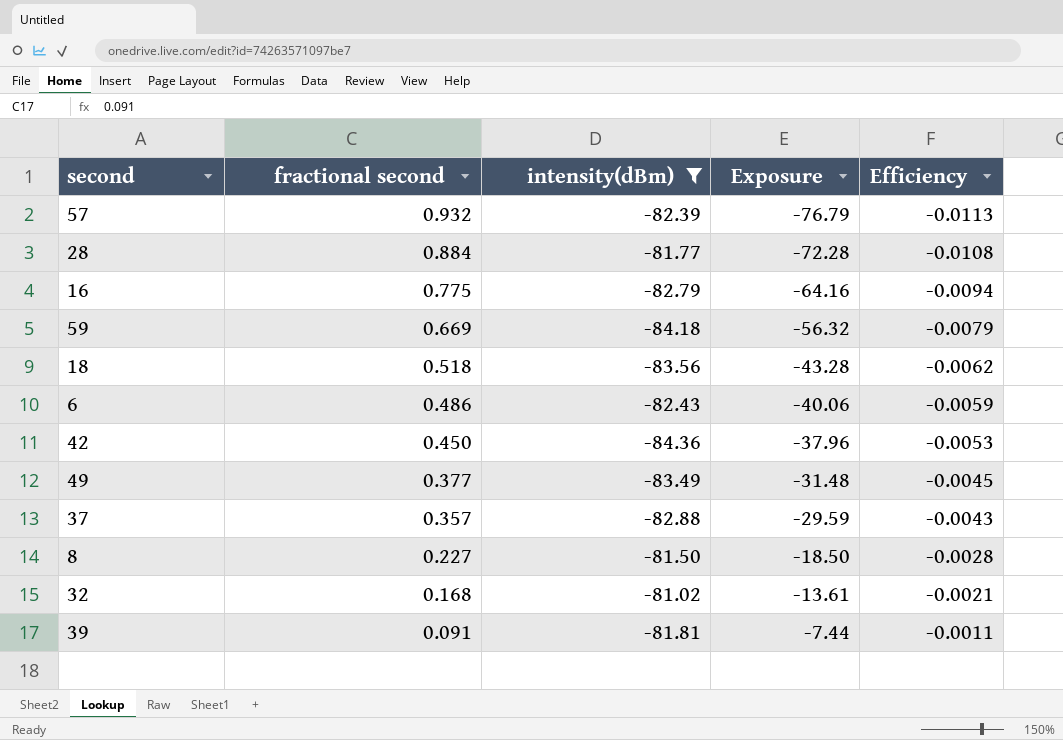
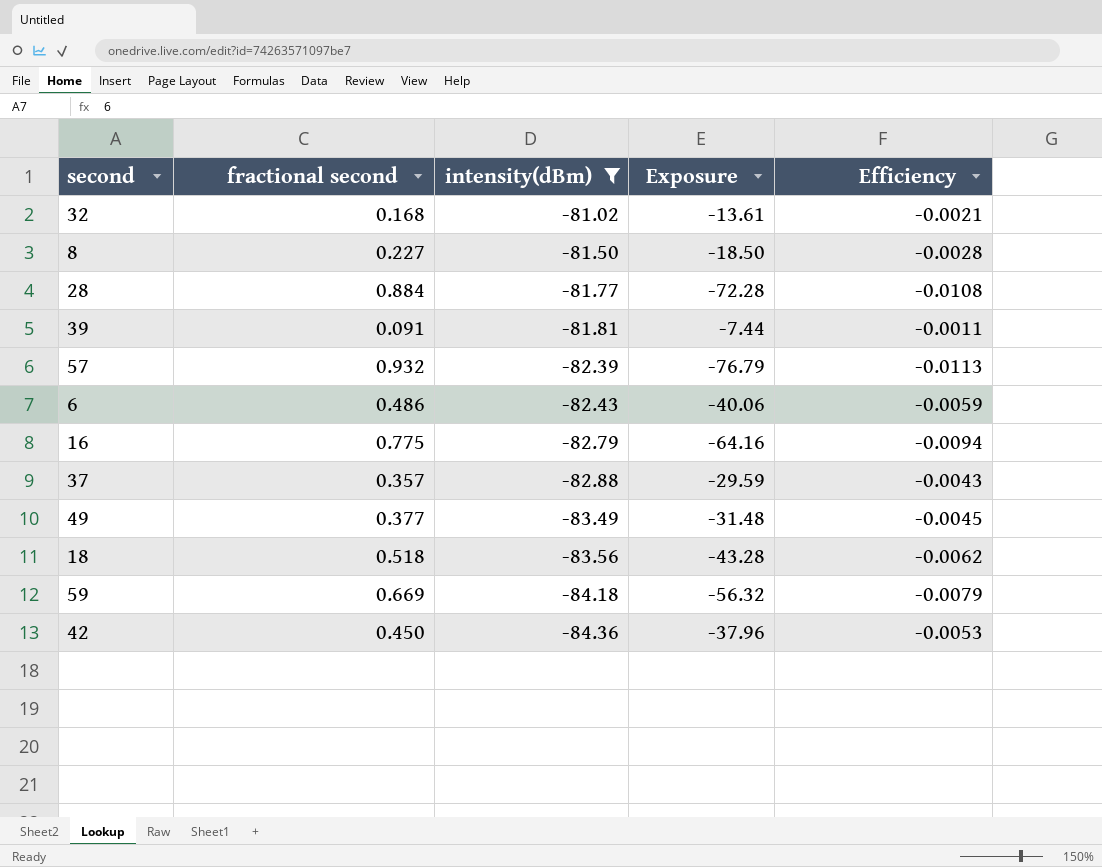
row order: fractional second descending -> intensity(dBm) descending

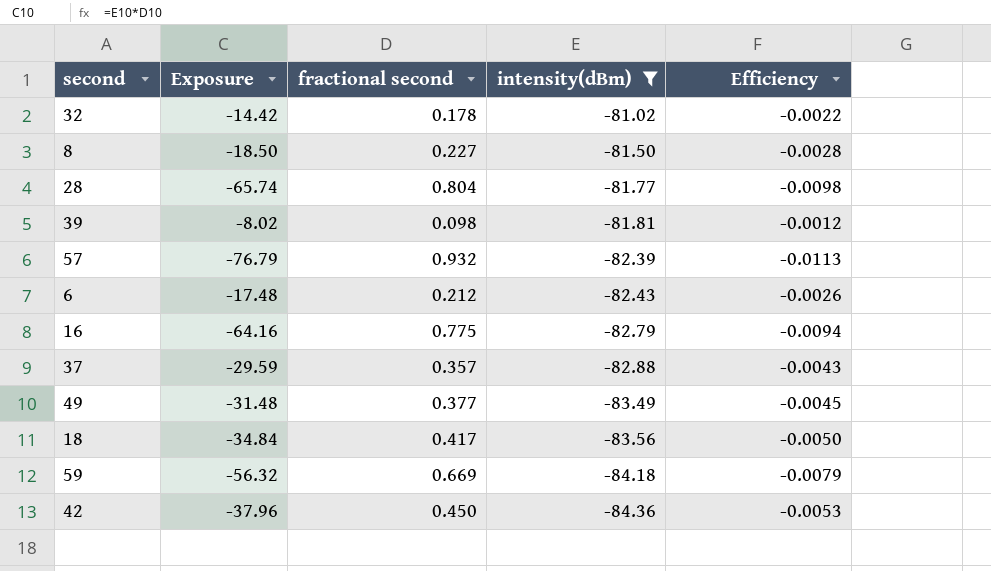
column Exposure | position: 4 -> 2
32 | Exposure: -13.61 -> -14.42
32 | fractional second: 0.168 -> 0.178
32 | Efficiency: -0.0021 -> -0.0022
28 | Exposure: -72.28 -> -65.74
28 | fractional second: 0.884 -> 0.804
28 | Efficiency: -0.0108 -> -0.0098
39 | Exposure: -7.44 -> -8.02
39 | fractional second: 0.091 -> 0.098
39 | Efficiency: -0.0011 -> -0.0012
6 | Exposure: -40.06 -> -17.48
6 | fractional second: 0.486 -> 0.212
6 | Efficiency: -0.0059 -> -0.0026
18 | Exposure: -43.28 -> -34.84
18 | fractional second: 0.518 -> 0.417
18 | Efficiency: -0.0062 -> -0.0050

